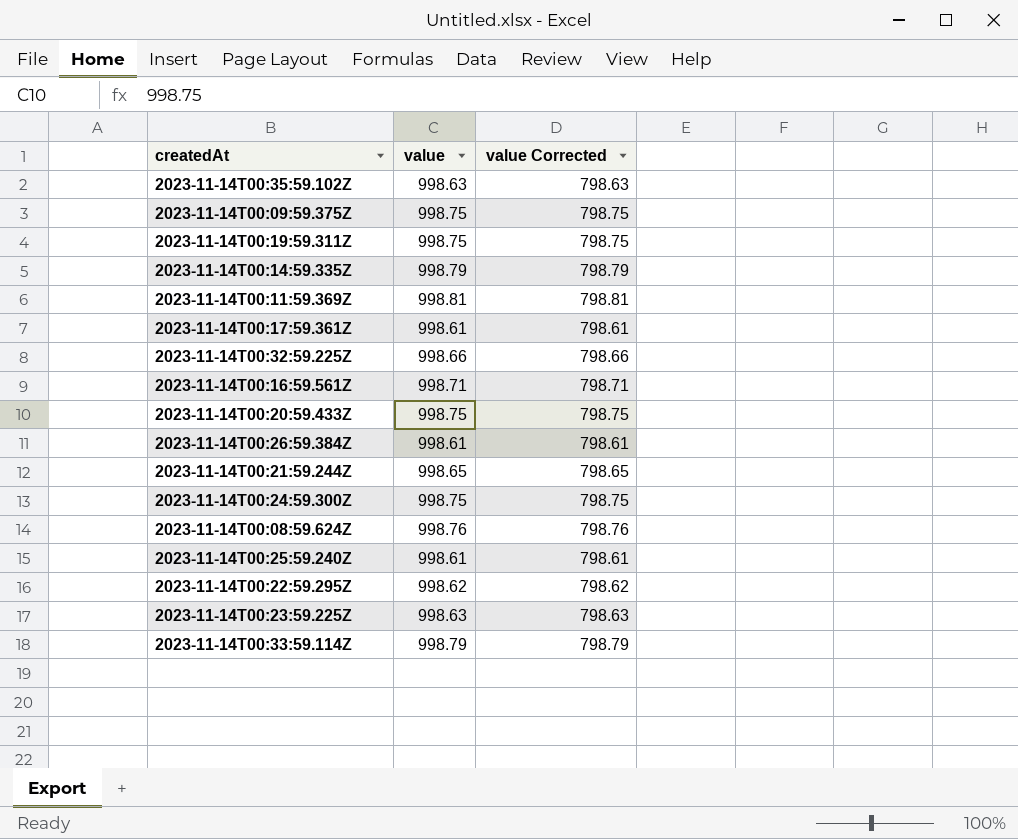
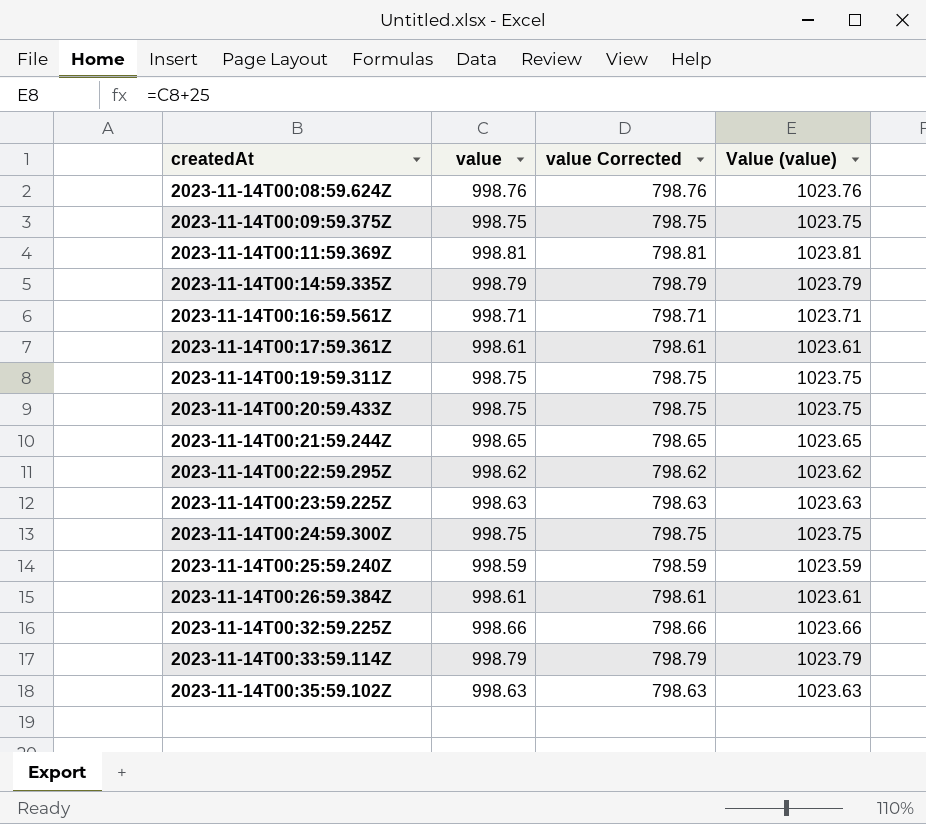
row order: none -> createdAt ascending
column Value (value) | formula: none -> [value] + 25
2023-11-14T00:25:59.240Z | value: 998.61 -> 998.59
2023-11-14T00:25:59.240Z | value Corrected: 798.61 -> 798.59

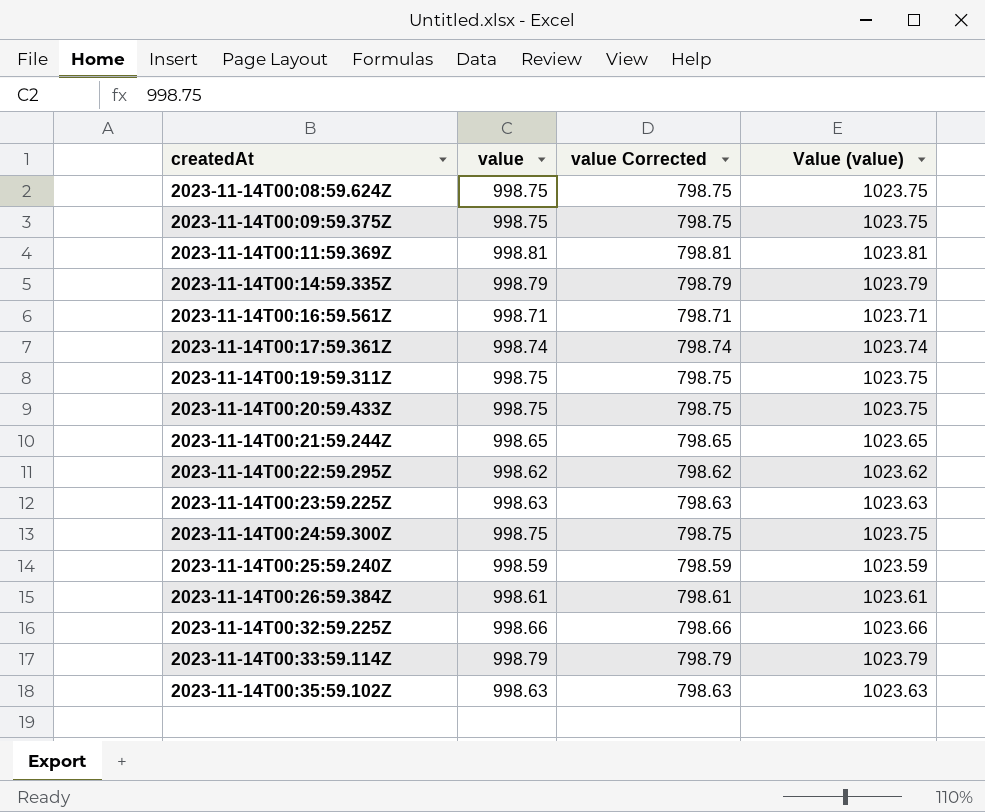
2023-11-14T00:08:59.624Z | value: 998.76 -> 998.75
2023-11-14T00:08:59.624Z | value Corrected: 798.76 -> 798.75
2023-11-14T00:08:59.624Z | Value (value): 1023.76 -> 1023.75
2023-11-14T00:17:59.361Z | value: 998.61 -> 998.74
2023-11-14T00:17:59.361Z | value Corrected: 798.61 -> 798.74
2023-11-14T00:17:59.361Z | Value (value): 1023.61 -> 1023.74

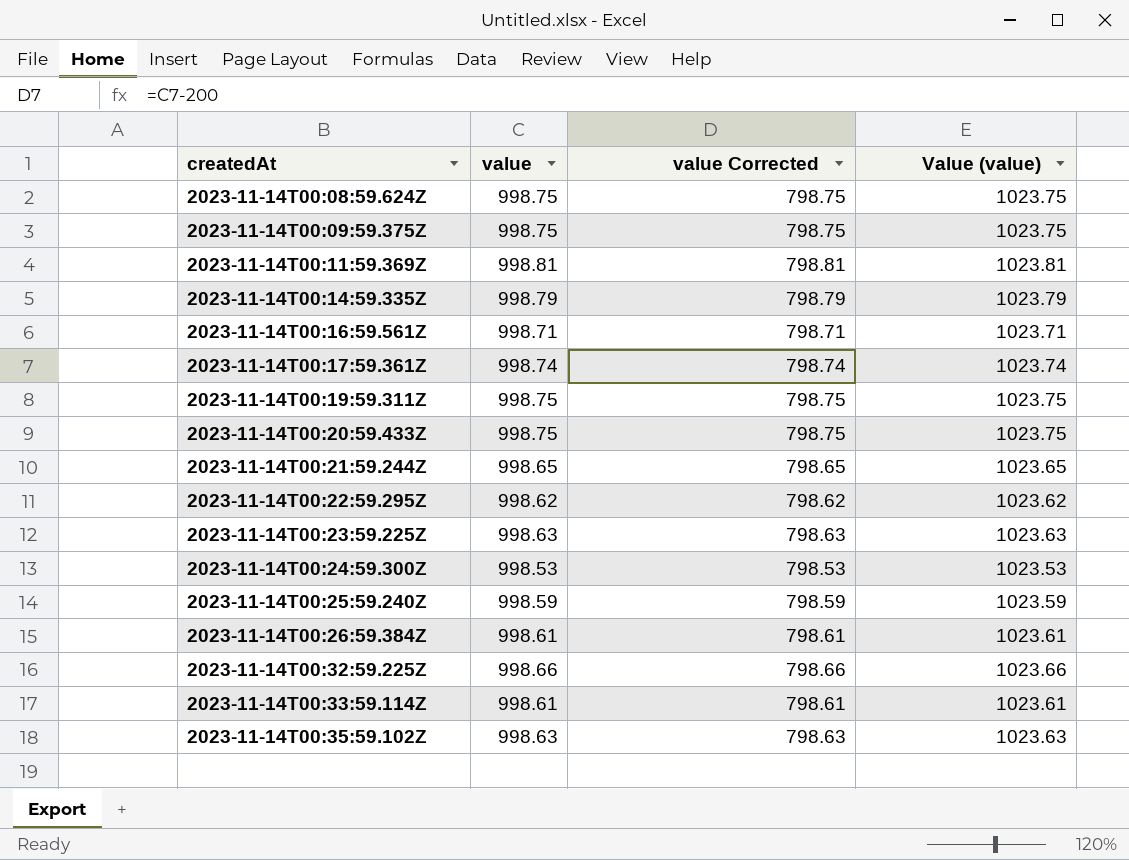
2023-11-14T00:24:59.300Z | value: 998.75 -> 998.53
2023-11-14T00:24:59.300Z | value Corrected: 798.75 -> 798.53
2023-11-14T00:24:59.300Z | Value (value): 1023.75 -> 1023.53
2023-11-14T00:33:59.114Z | value: 998.79 -> 998.61
2023-11-14T00:33:59.114Z | value Corrected: 798.79 -> 798.61
2023-11-14T00:33:59.114Z | Value (value): 1023.79 -> 1023.61

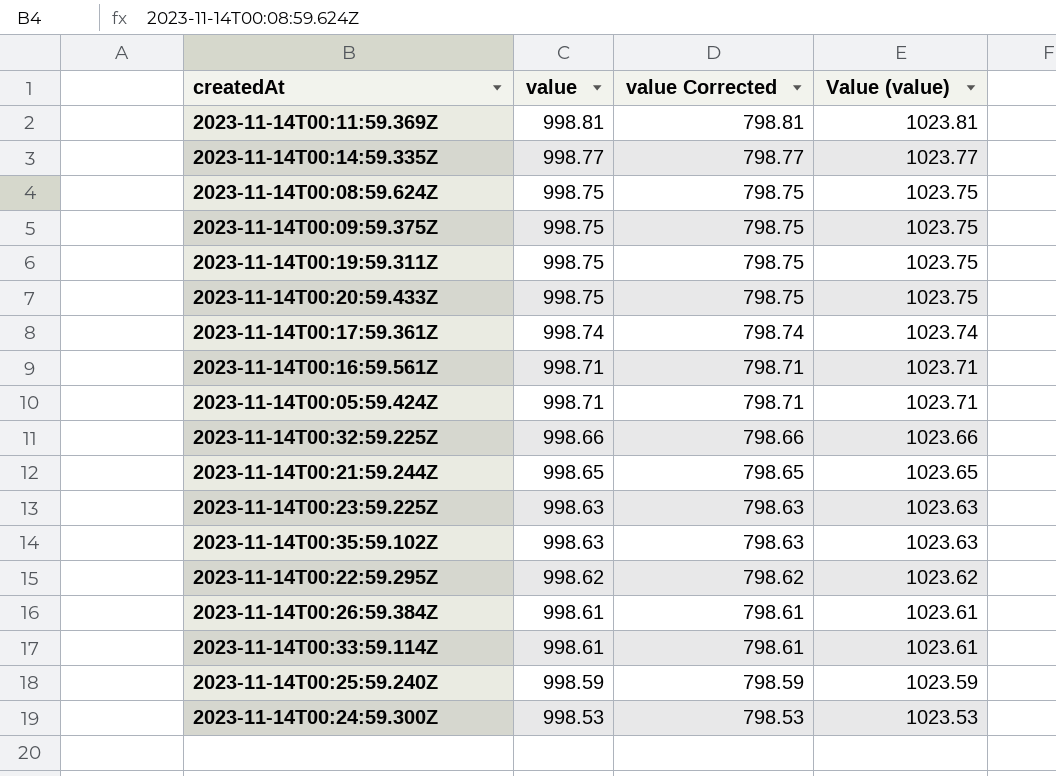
row order: createdAt ascending -> value descending
2023-11-14T00:14:59.335Z | value: 998.79 -> 998.77
2023-11-14T00:14:59.335Z | value Corrected: 798.79 -> 798.77
2023-11-14T00:14:59.335Z | Value (value): 1023.79 -> 1023.77
row 2023-11-14T00:05:59.424Z: none -> 998.71 | 798.71 | 1023.71

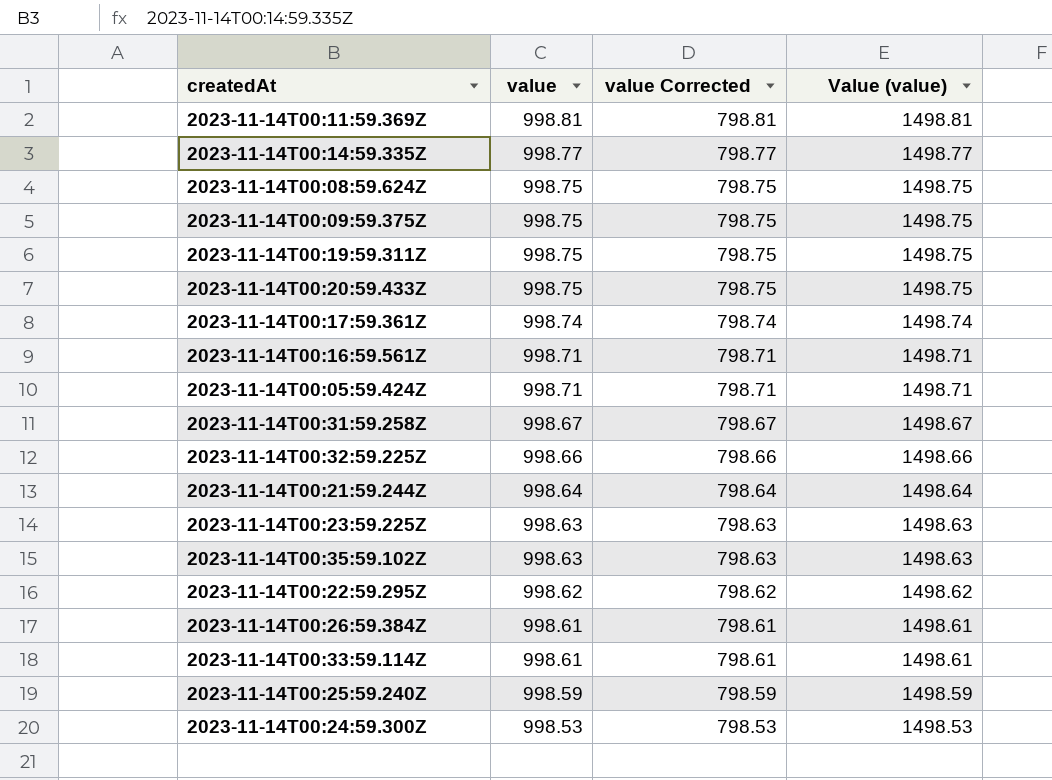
column Value (value) | formula: [value] + 25 -> [value] + 500
row 2023-11-14T00:31:59.258Z: none -> 998.67 | 798.67 | 1498.67
2023-11-14T00:21:59.244Z | value: 998.65 -> 998.64
2023-11-14T00:21:59.244Z | value Corrected: 798.65 -> 798.64

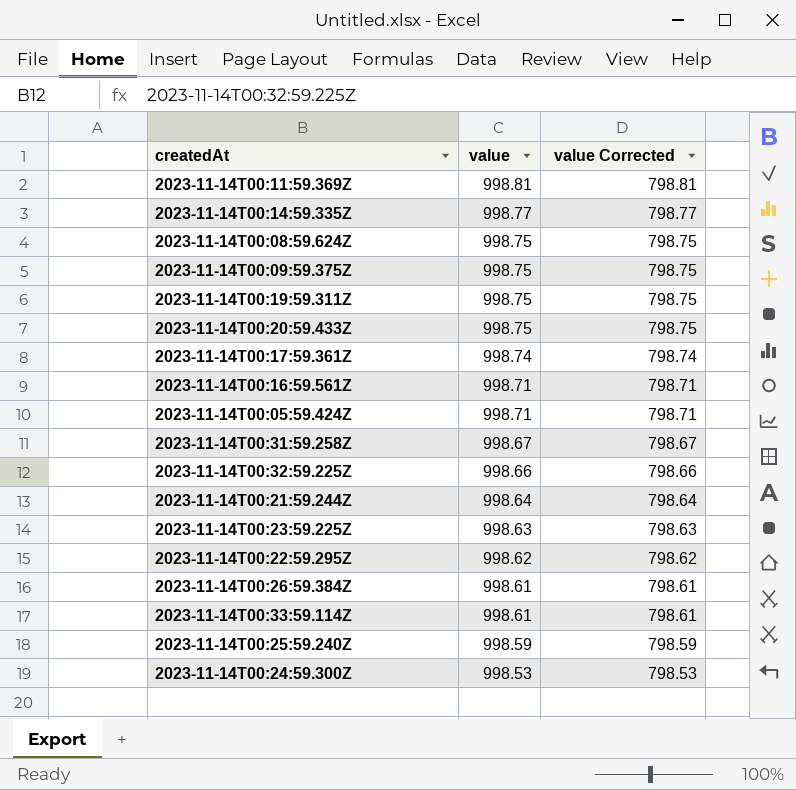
column Value (value) | formula: [value] + 500 -> none
row 2023-11-14T00:35:59.102Z: 998.63 | 798.63 | 1498.63 -> none

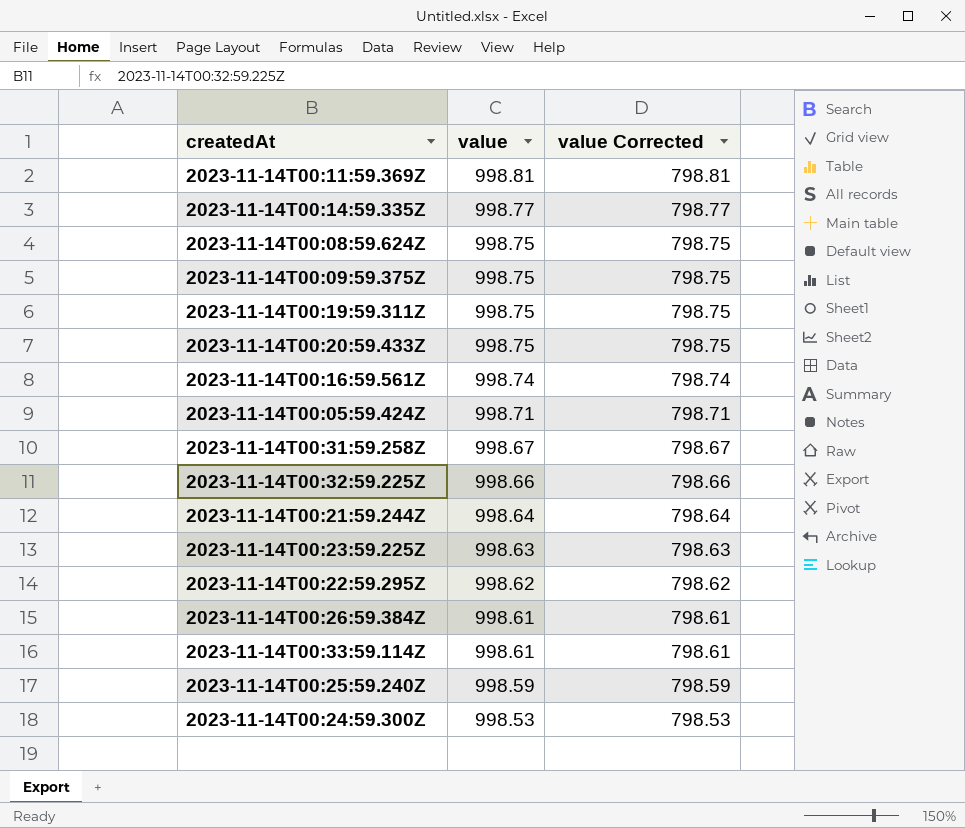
row 2023-11-14T00:17:59.361Z: 998.74 | 798.74 -> none
2023-11-14T00:16:59.561Z | value: 998.71 -> 998.74
2023-11-14T00:16:59.561Z | value Corrected: 798.71 -> 798.74

